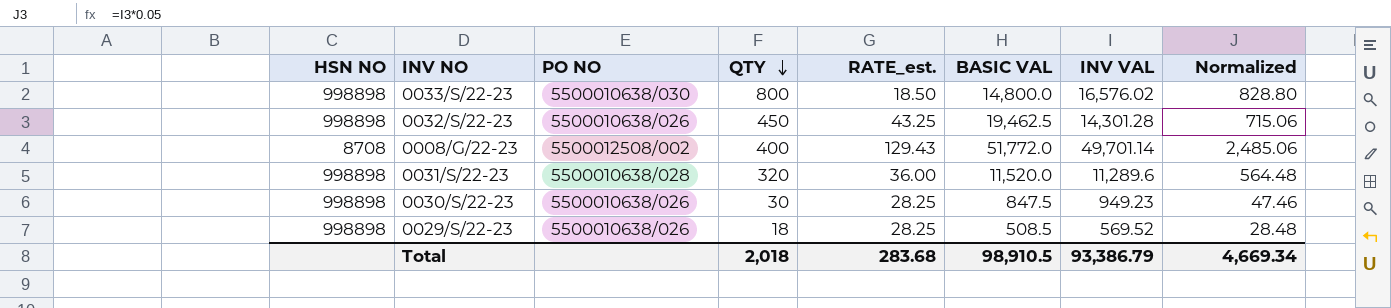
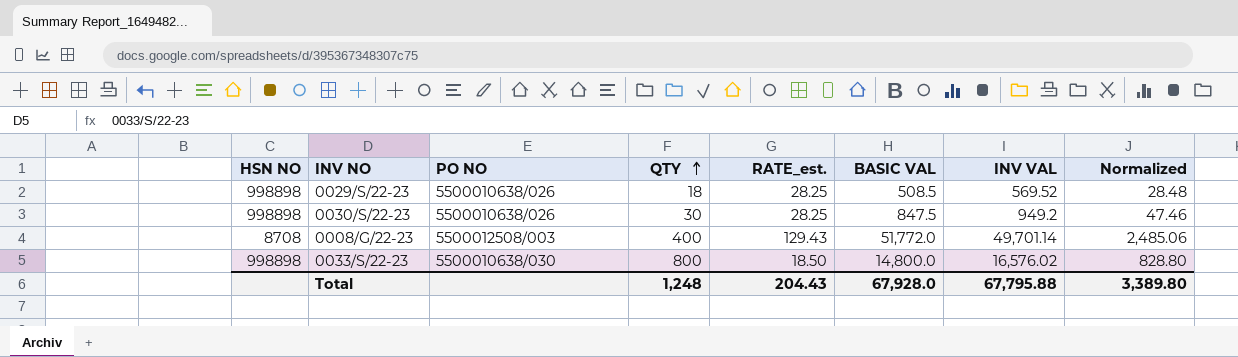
row order: QTY descending -> QTY ascending
row 0032/S/22-23: 998898 | 5500010638/026 | 450 | 43.25 | 19,462.5 | 14,301.28 | 715.06 -> none
row 0031/S/22-23: 998898 | 5500010638/028 | 320 | 36.00 | 11,520.0 | 11,289.6 | 564.48 -> none
0030/S/22-23 | INV VAL: 949.23 -> 949.2
0008/G/22-23 | PO NO: 5500012508/002 -> 5500012508/003
Total | QTY: 2,018 -> 1,248
Total | RATE_est.: 283.68 -> 204.43
Total | BASIC VAL: 98,910.5 -> 67,928.0
Total | INV VAL: 93,386.79 -> 67,795.88
Total | Normalized: 4,669.34 -> 3,389.80

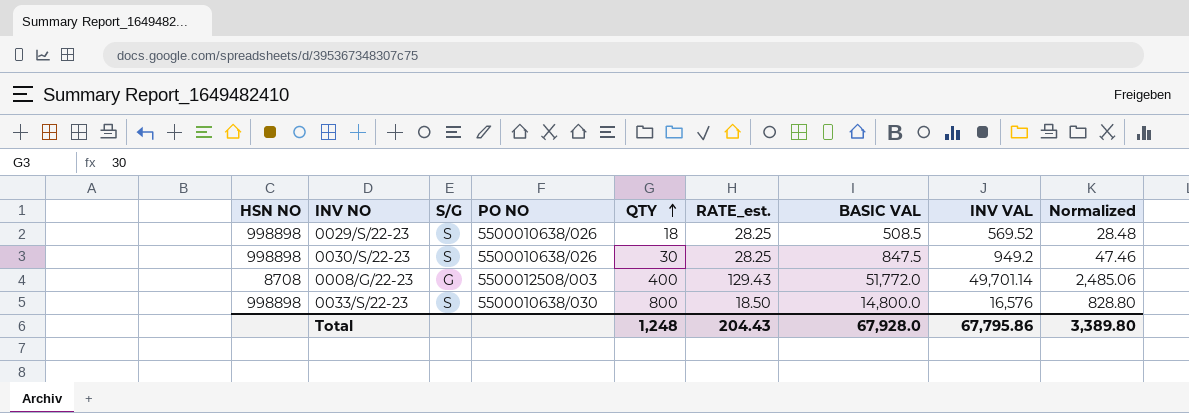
column S/G | position: none -> 3
0033/S/22-23 | INV VAL: 16,576.02 -> 16,576
Total | INV VAL: 67,795.88 -> 67,795.86

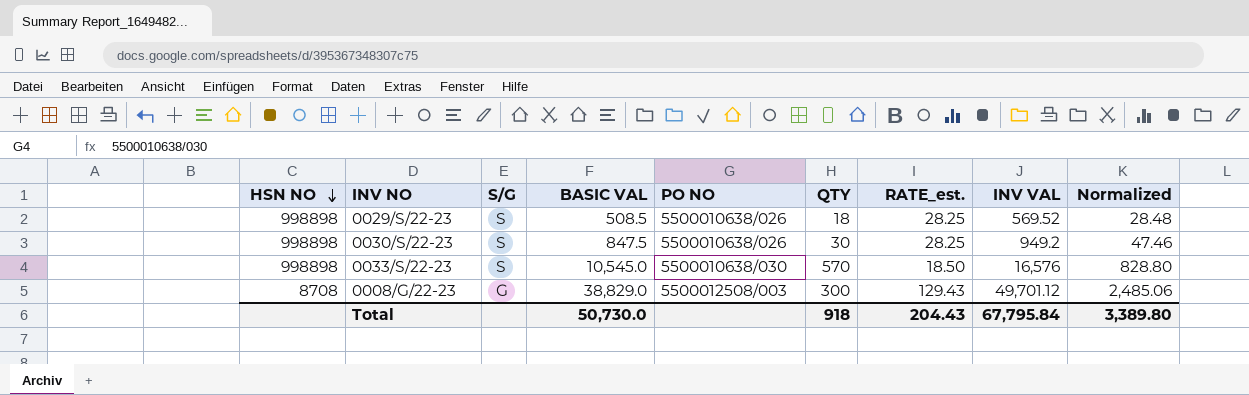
row order: QTY ascending -> HSN NO descending
column BASIC VAL | position: 7 -> 4
0033/S/22-23 | BASIC VAL: 14,800.0 -> 10,545.0
0033/S/22-23 | QTY: 800 -> 570
0008/G/22-23 | BASIC VAL: 51,772.0 -> 38,829.0
0008/G/22-23 | QTY: 400 -> 300
0008/G/22-23 | INV VAL: 49,701.14 -> 49,701.12
Total | BASIC VAL: 67,928.0 -> 50,730.0
Total | QTY: 1,248 -> 918
Total | INV VAL: 67,795.86 -> 67,795.84

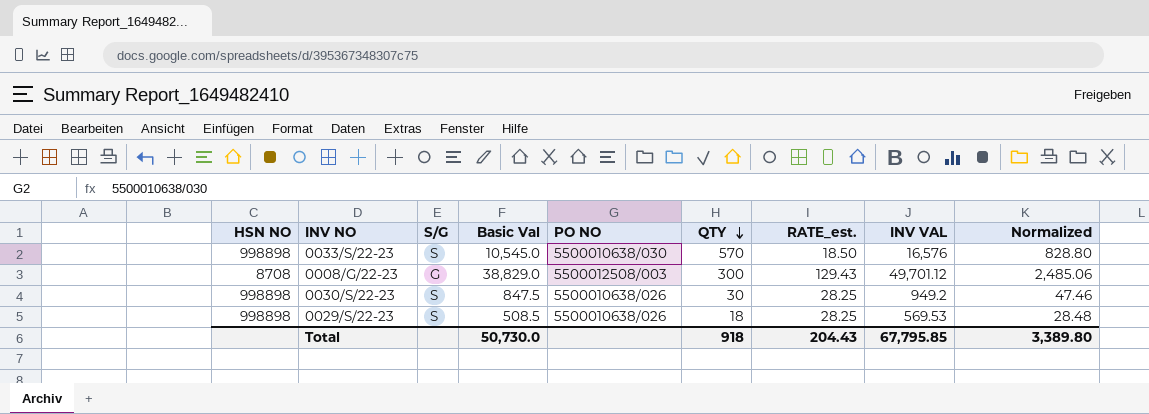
row order: HSN NO descending -> QTY descending
column name: BASIC VAL -> Basic Val
0029/S/22-23 | INV VAL: 569.52 -> 569.53
Total | INV VAL: 67,795.84 -> 67,795.85

